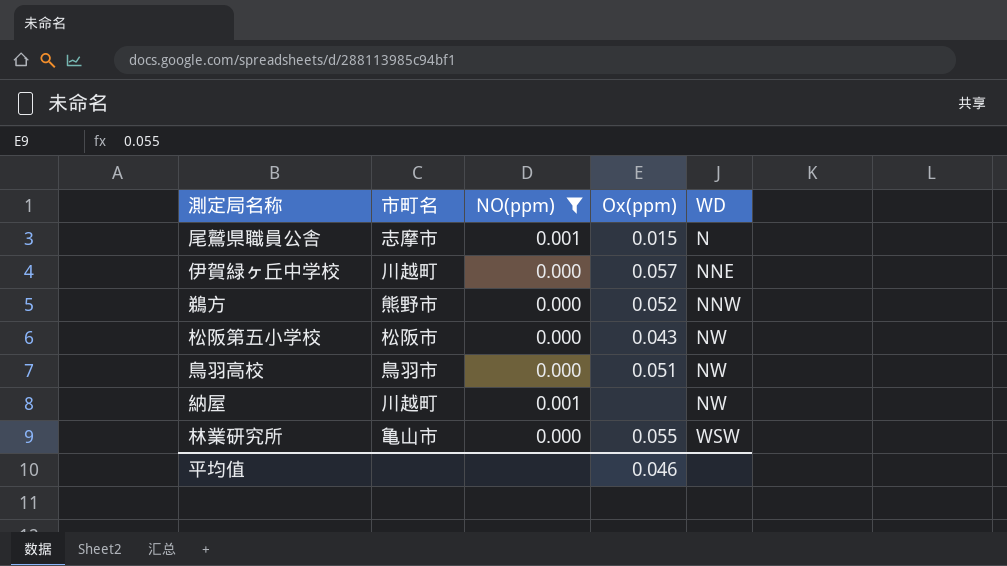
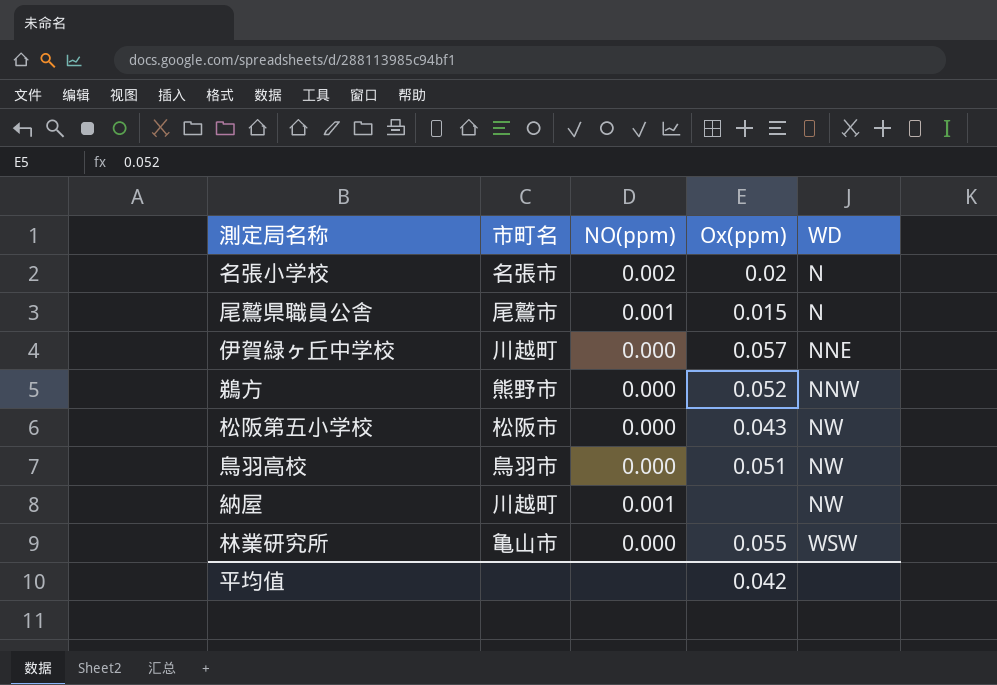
filter: NO(ppm) != 0.002 -> none
尾鷲県職員公舎 | 市町名: 志摩市 -> 尾鷲市
平均值 | Ox(ppm): 0.046 -> 0.042

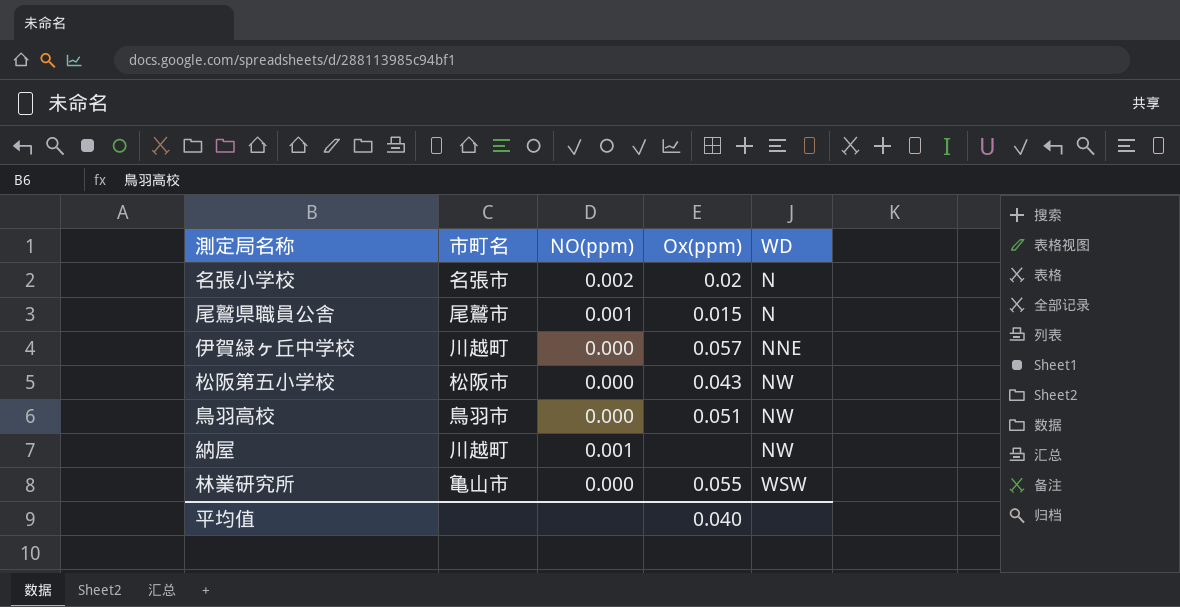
row 鵜方: 熊野市 | 0.000 | 0.052 | NNW -> none
平均值 | Ox(ppm): 0.042 -> 0.040

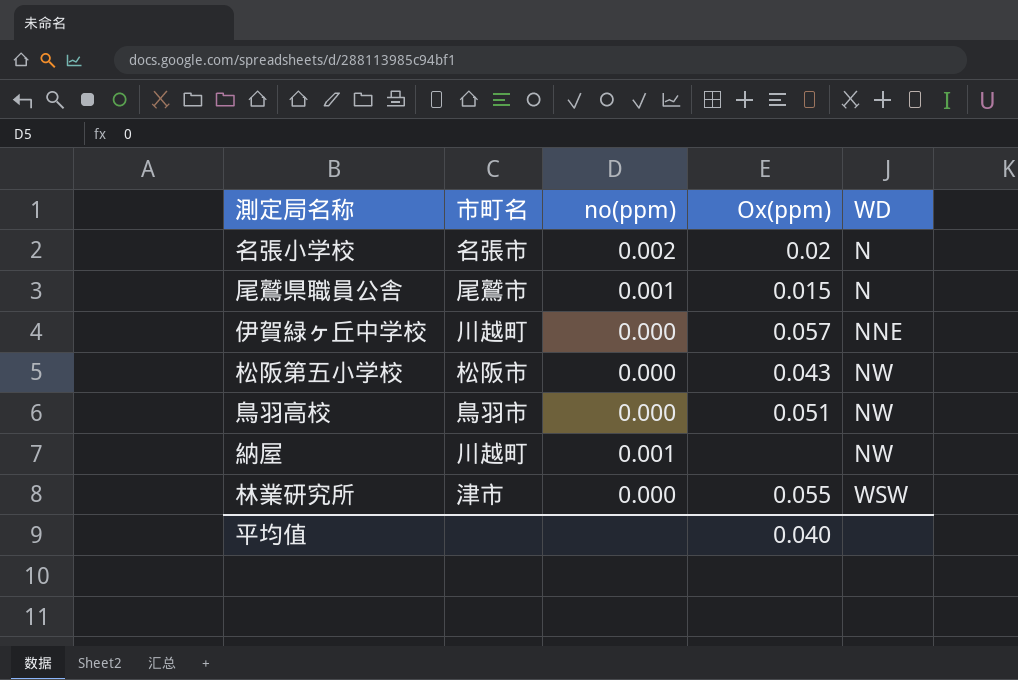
column name: NO(ppm) -> no(ppm)
林業研究所 | 市町名: 亀山市 -> 津市

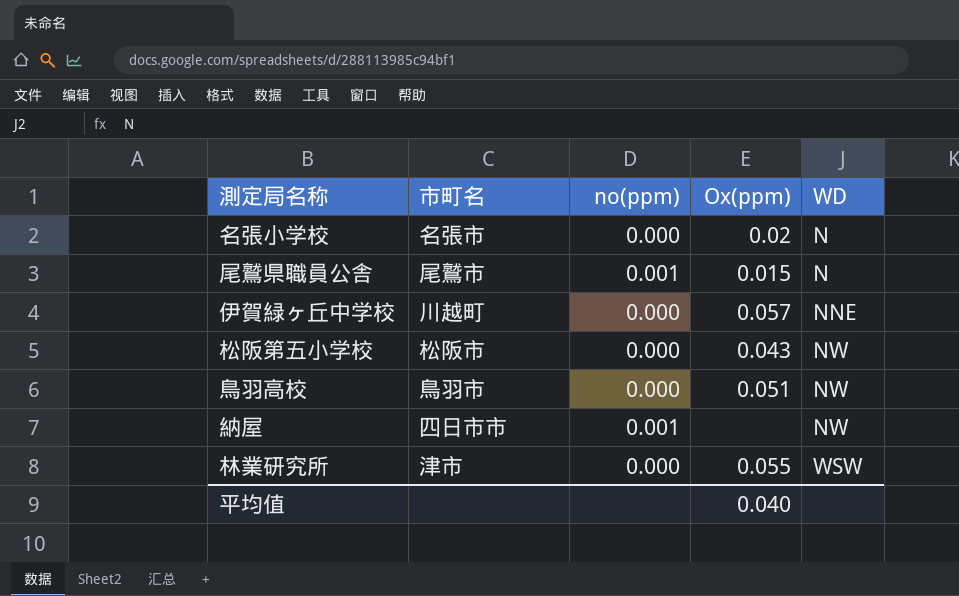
名張小学校 | no(ppm): 0.002 -> 0.000
納屋 | 市町名: 川越町 -> 四日市市

